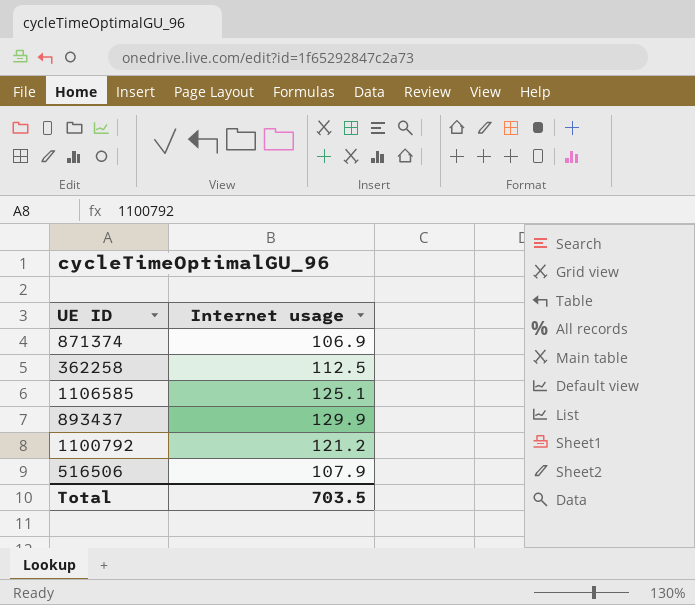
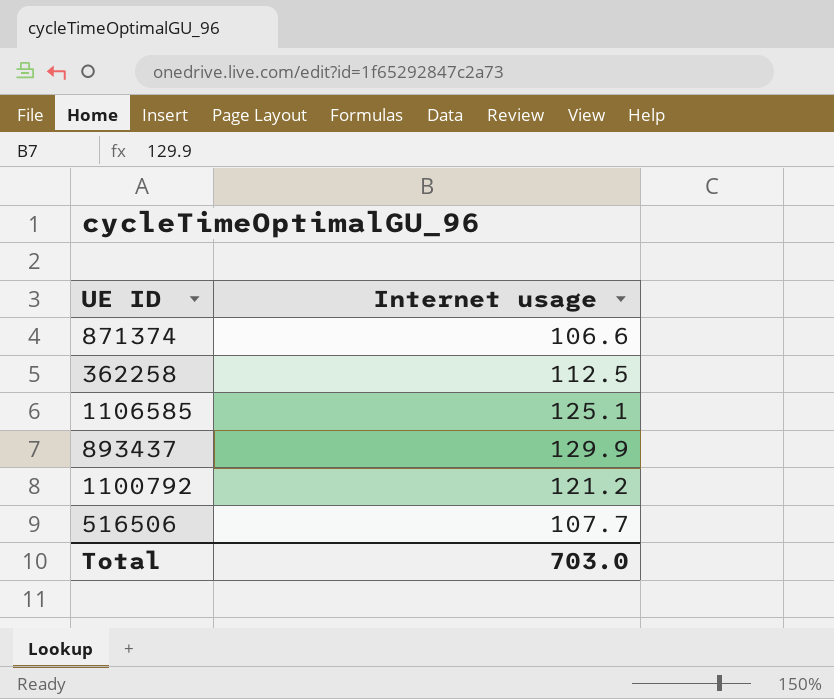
871374 | Internet usage: 106.9 -> 106.6
516506 | Internet usage: 107.9 -> 107.7
Total | Internet usage: 703.5 -> 703.0

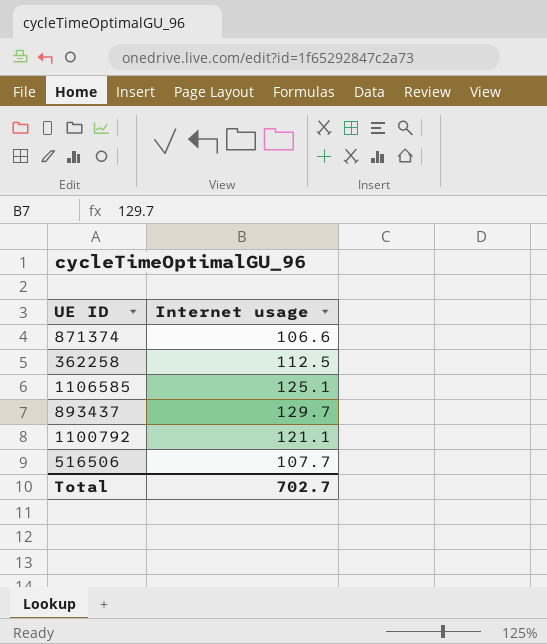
893437 | Internet usage: 129.9 -> 129.7
1100792 | Internet usage: 121.2 -> 121.1
Total | Internet usage: 703.0 -> 702.7

